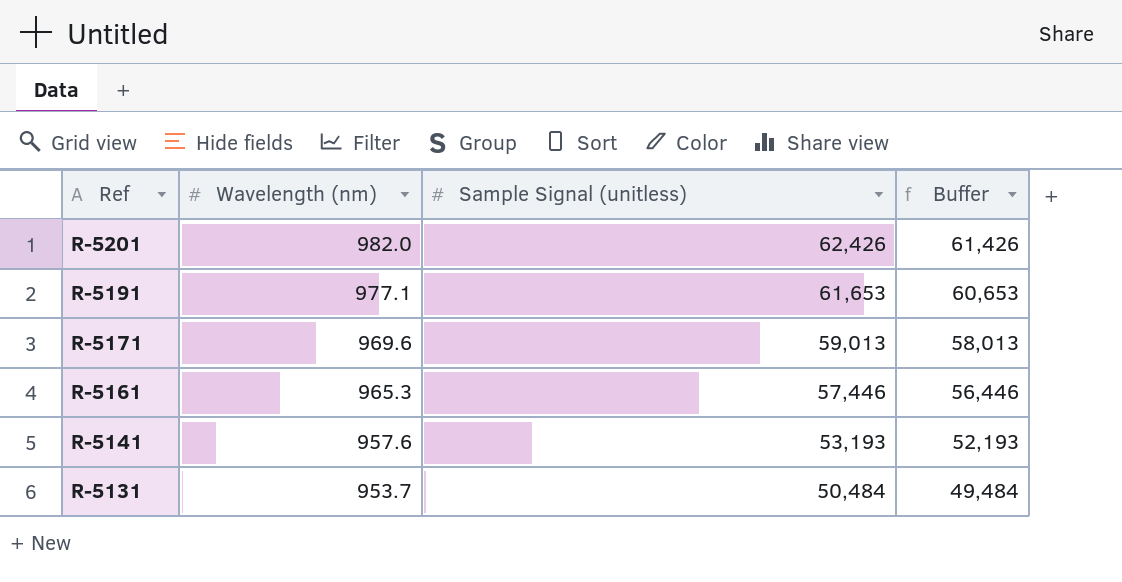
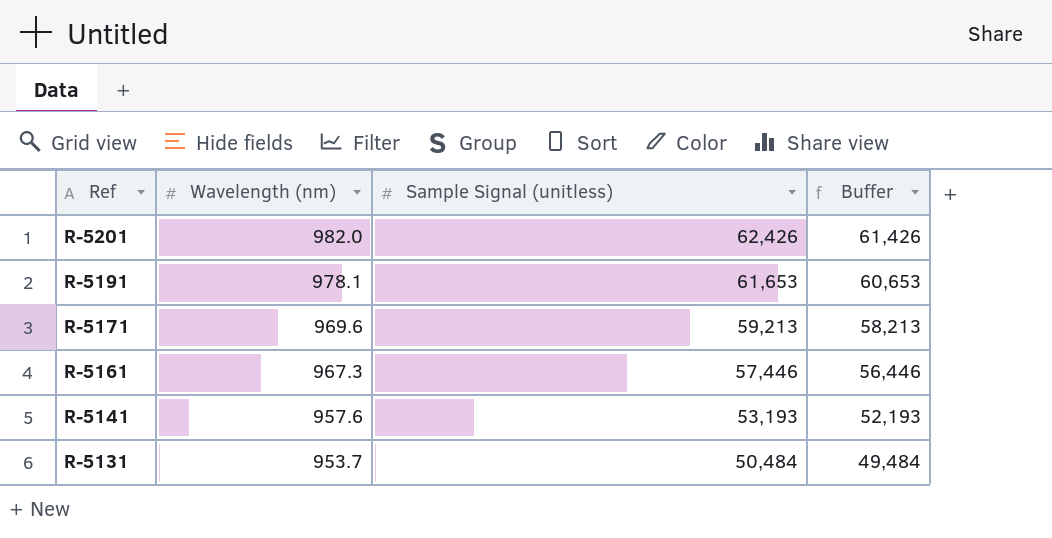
R-5191 | Wavelength (nm): 977.1 -> 978.1
R-5171 | Sample Signal (unitless): 59,013 -> 59,213
R-5171 | Buffer: 58,013 -> 58,213
R-5161 | Wavelength (nm): 965.3 -> 967.3

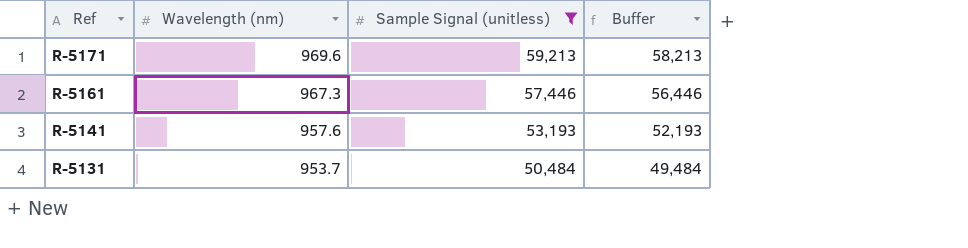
filter: none -> Sample Signal (unitless) <= 59,213

